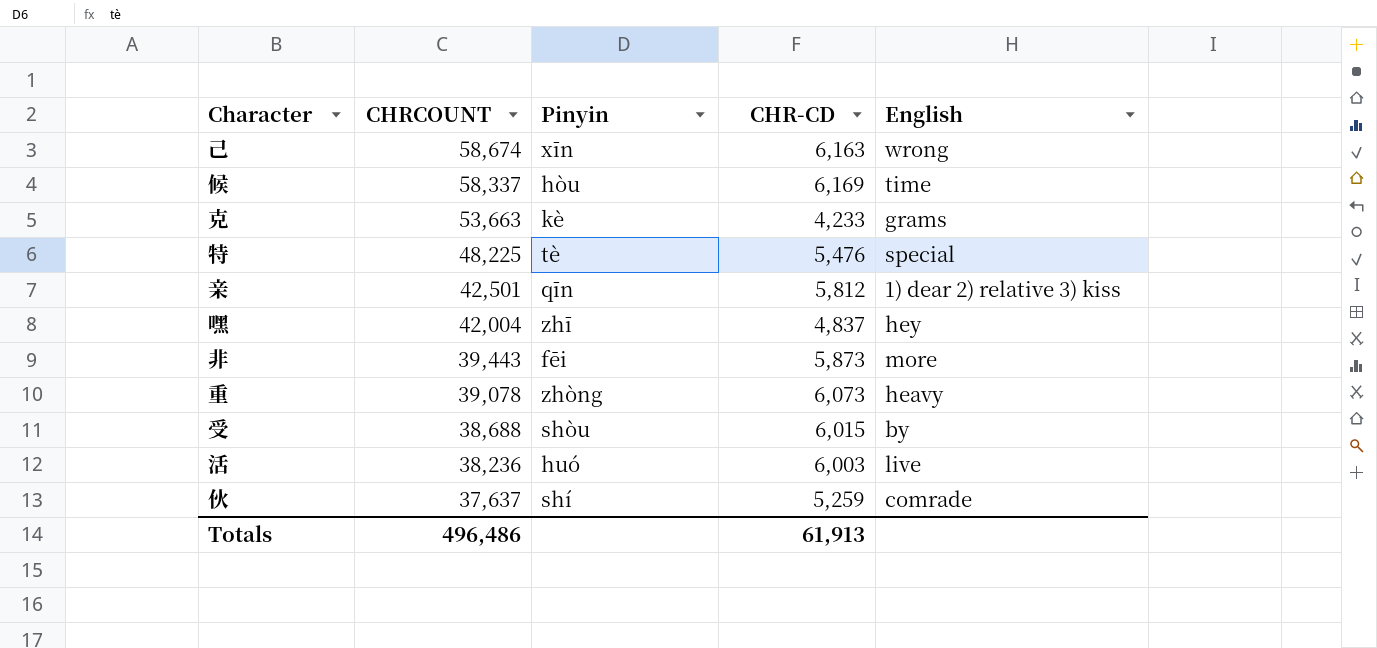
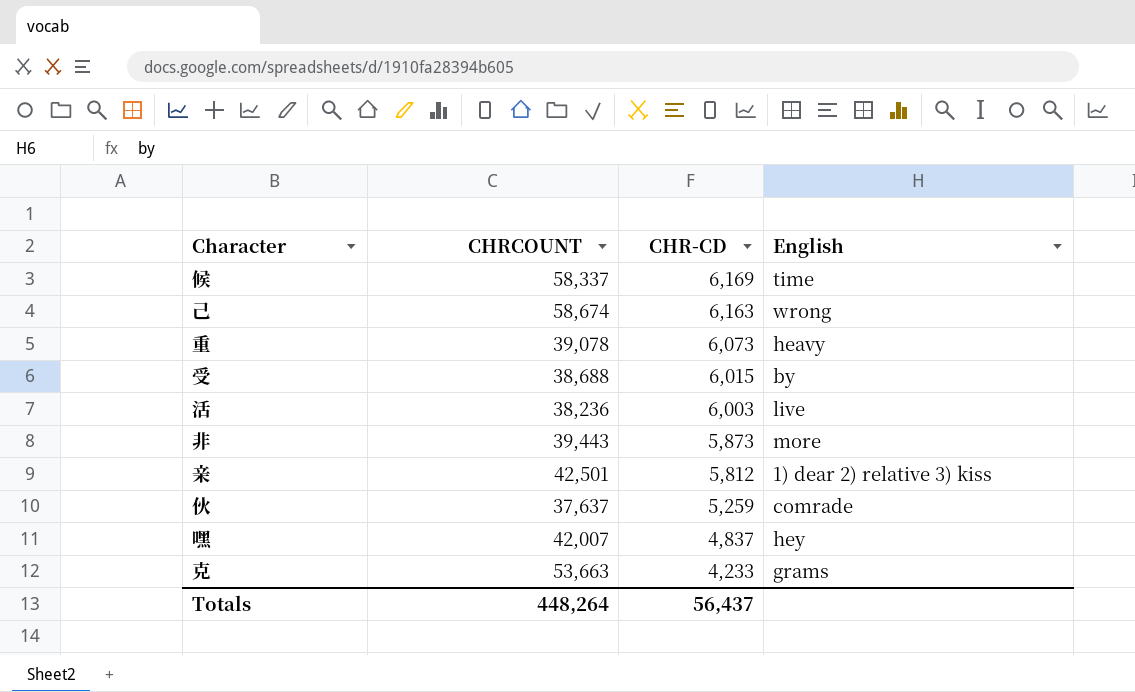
row order: CHRCOUNT descending -> CHR-CD descending
column Pinyin | position: 3 -> none
row 特: 48,225 | tè | 5,476 | special -> none
嘿 | CHRCOUNT: 42,004 -> 42,007
Totals | CHRCOUNT: 496,486 -> 448,264
Totals | CHR-CD: 61,913 -> 56,437

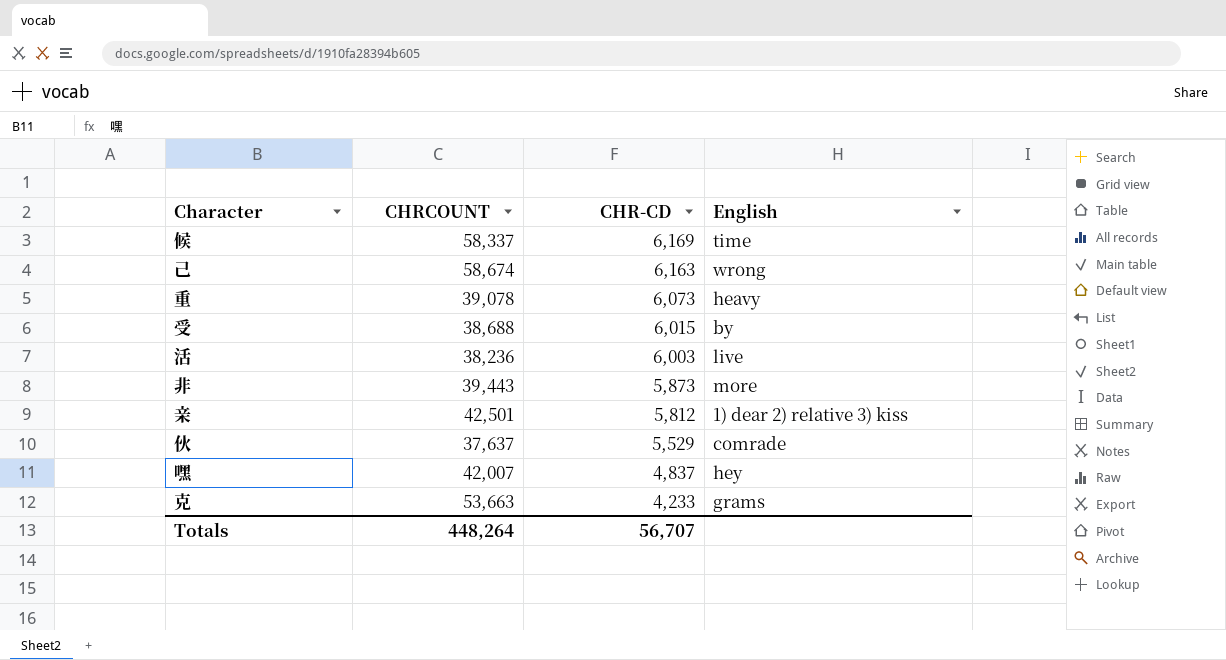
伙 | CHR-CD: 5,259 -> 5,529
Totals | CHR-CD: 56,437 -> 56,707

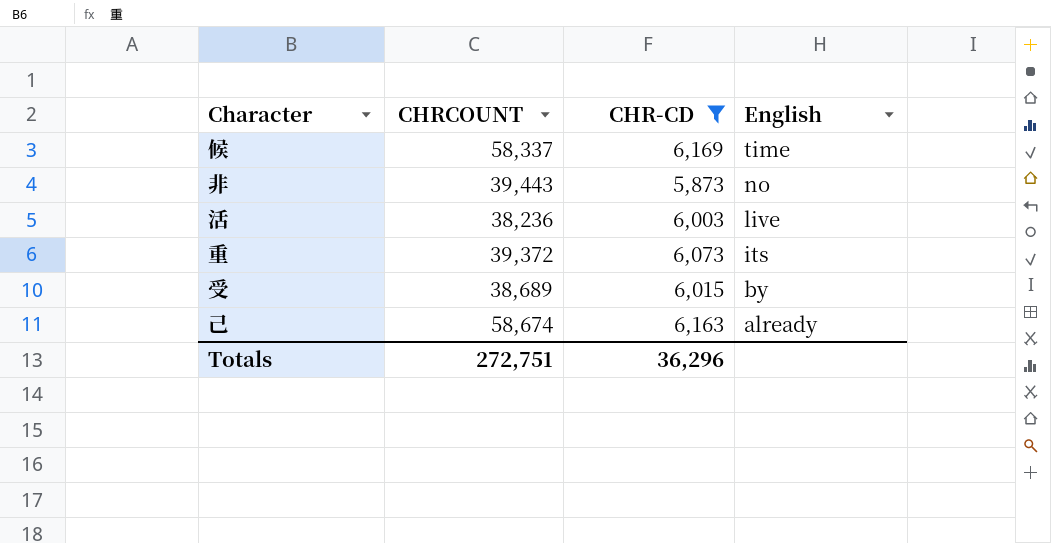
filter: none -> CHR-CD >= 5,873
row order: CHR-CD descending -> English descending
非 | English: more -> no
重 | CHRCOUNT: 39,078 -> 39,372
重 | English: heavy -> its
受 | CHRCOUNT: 38,688 -> 38,689
己 | English: wrong -> already
Totals | CHRCOUNT: 448,264 -> 272,751
Totals | CHR-CD: 56,707 -> 36,296

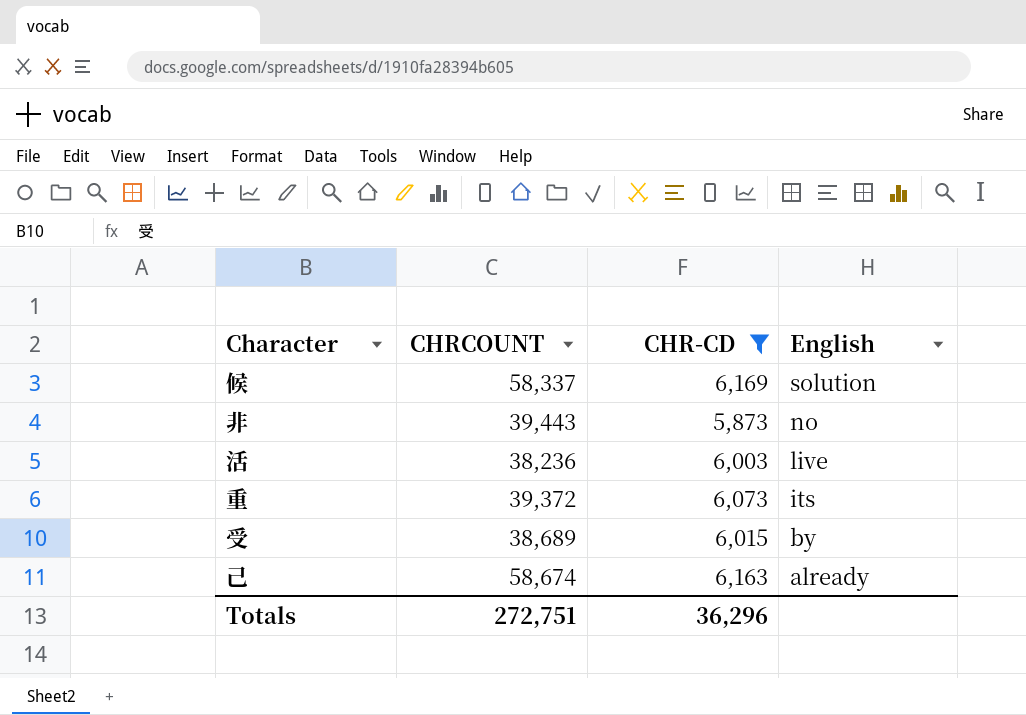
候 | English: time -> solution

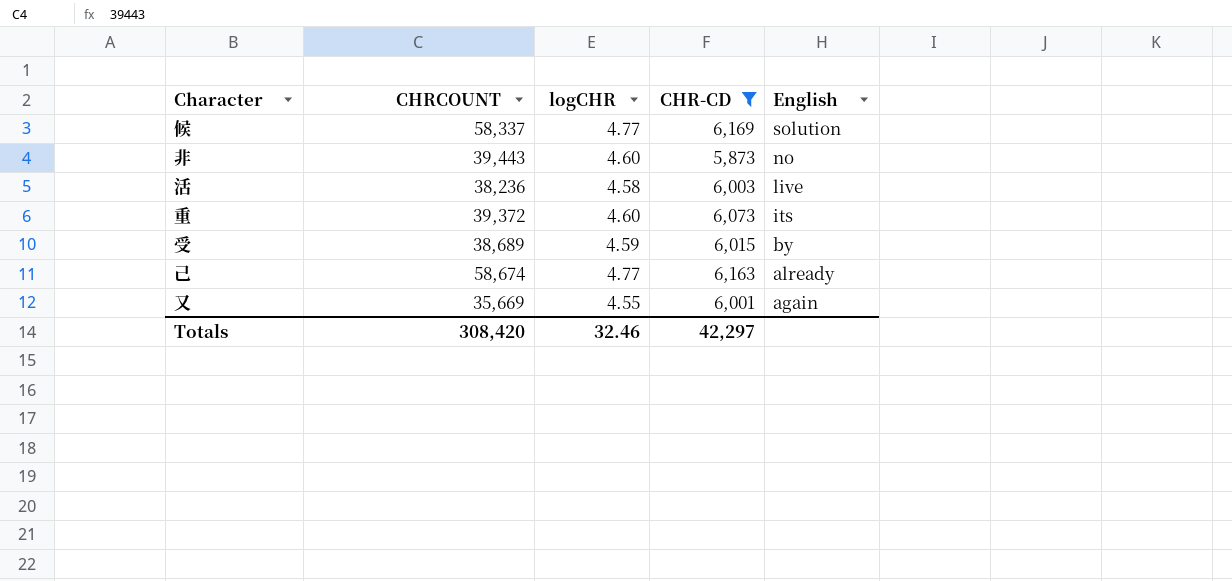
column logCHR | position: none -> 3
row 又: none -> 35,669 | 4.55 | 6,001 | again
Totals | CHRCOUNT: 272,751 -> 308,420
Totals | CHR-CD: 36,296 -> 42,297

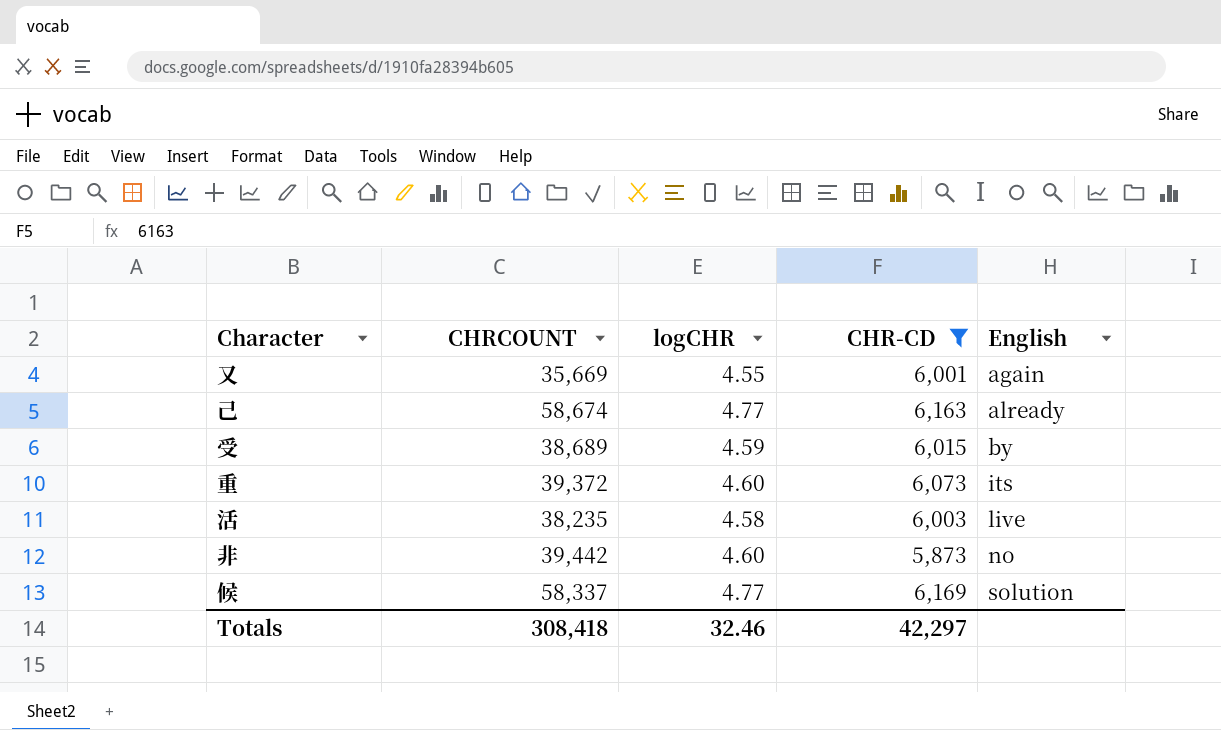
row order: English descending -> English ascending
活 | CHRCOUNT: 38,236 -> 38,235
非 | CHRCOUNT: 39,443 -> 39,442
Totals | CHRCOUNT: 308,420 -> 308,418

